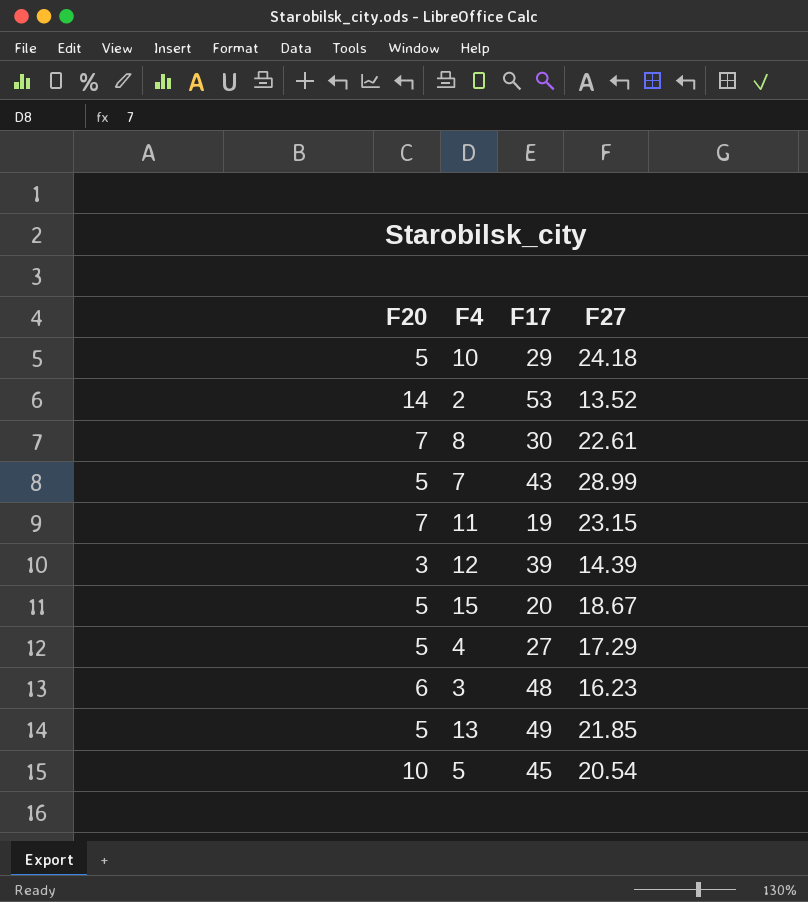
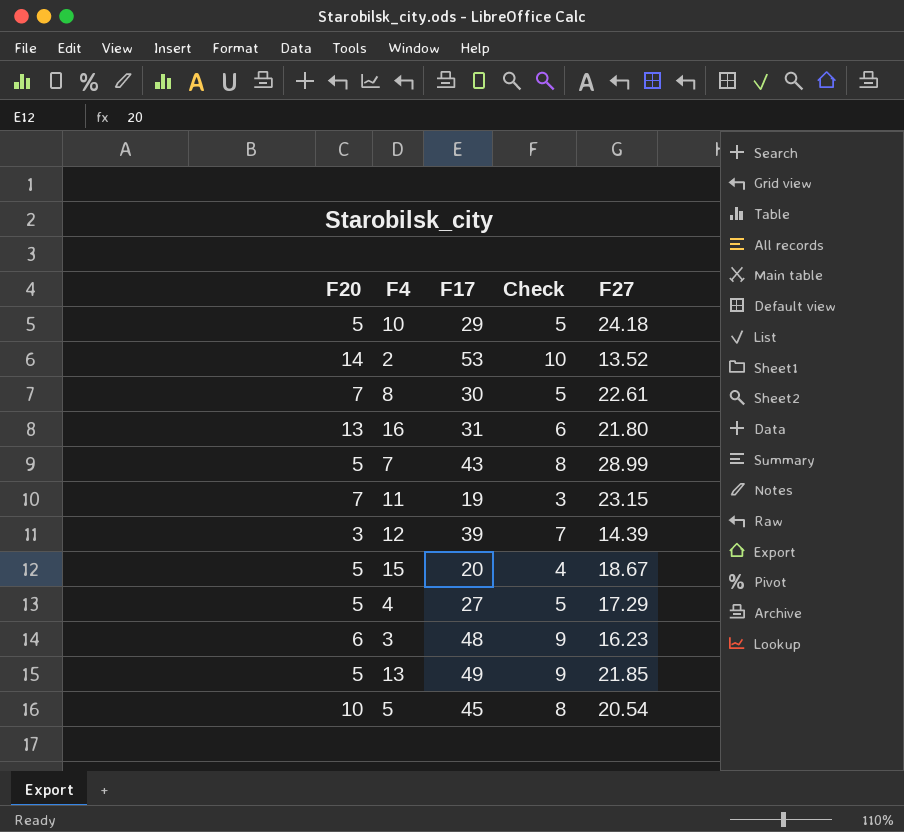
column Check | formula: none -> [F17] * 0.18
row 16: none -> 13 | 31 | 6 | 21.80

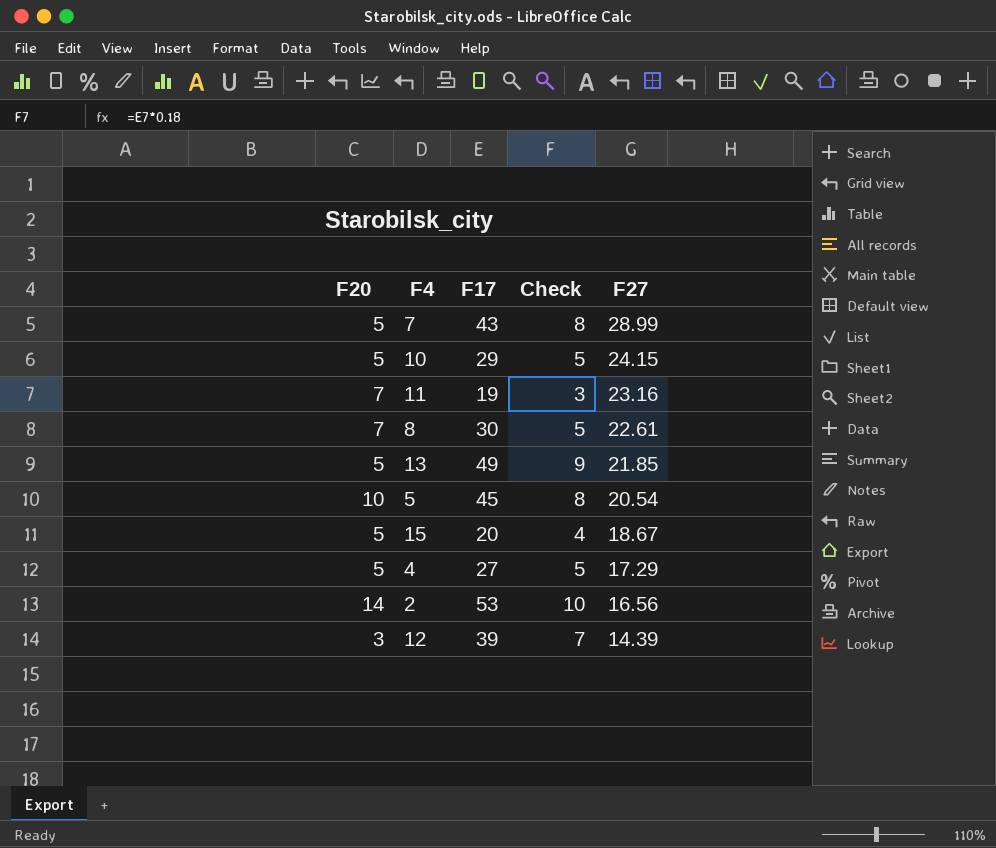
row order: none -> F27 descending
row 16: 13 | 31 | 6 | 21.80 -> none
row 3: 6 | 48 | 9 | 16.23 -> none
10 | F27: 24.18 -> 24.15
11 | F27: 23.15 -> 23.16
2 | F27: 13.52 -> 16.56

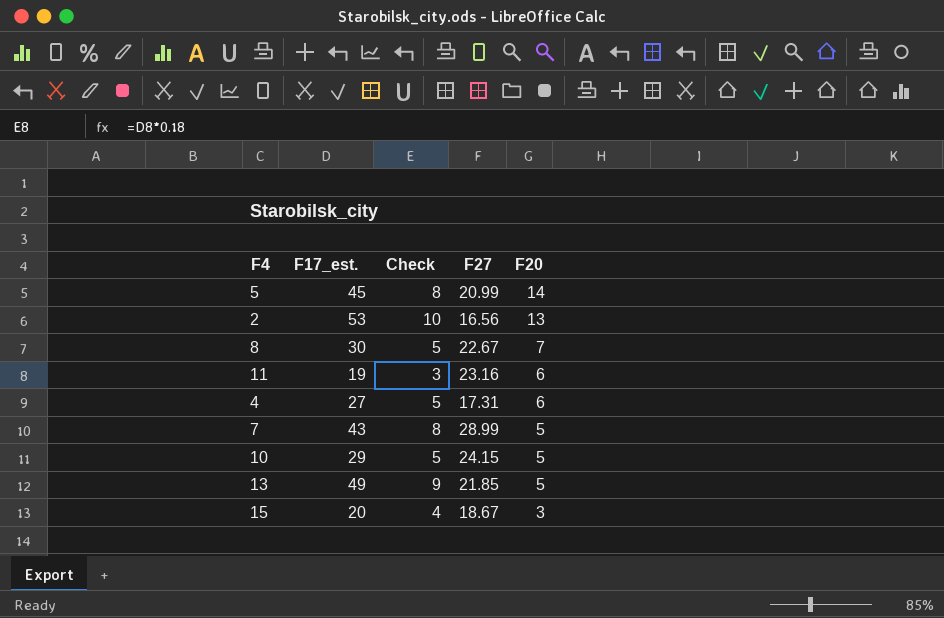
row order: F27 descending -> F20 descending
column name: F17 -> F17_est.
column F20 | position: 1 -> 5
row 12: 3 | 39 | 7 | 14.39 -> none
5 | F27: 20.54 -> 20.99
5 | F20: 10 -> 14
2 | F20: 14 -> 13
8 | F27: 22.61 -> 22.67
11 | F20: 7 -> 6
4 | F27: 17.29 -> 17.31
4 | F20: 5 -> 6
15 | F20: 5 -> 3

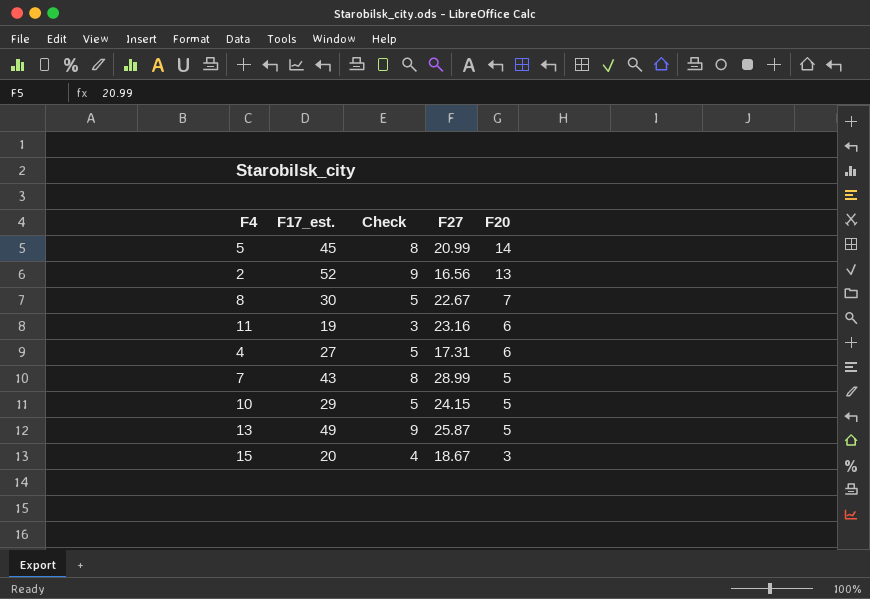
2 | F17_est.: 53 -> 52
2 | Check: 10 -> 9
13 | F27: 21.85 -> 25.87

